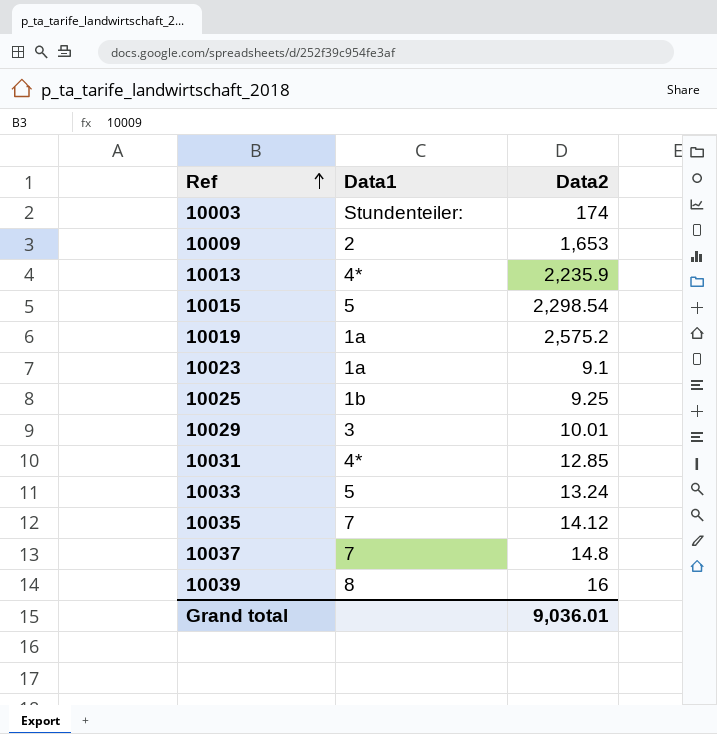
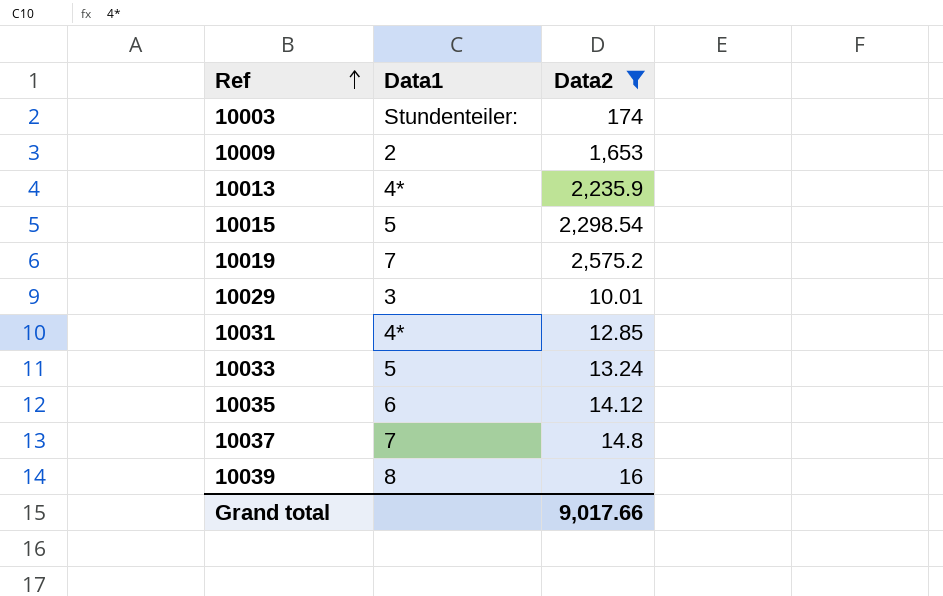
filter: none -> Data2 >= 10.01
10019 | Data1: 1a -> 7
10035 | Data1: 7 -> 6
Grand total | Data2: 9,036.01 -> 9,017.66

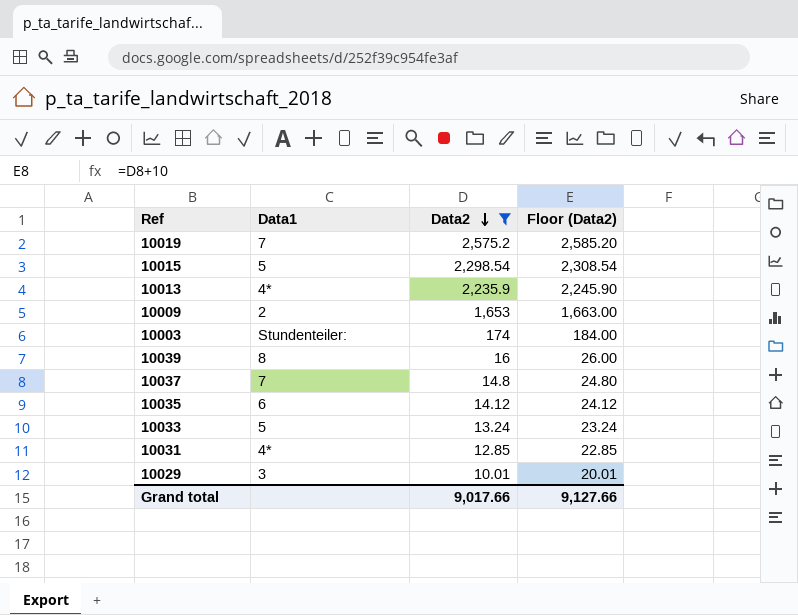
row order: Ref ascending -> Data2 descending
column Floor (Data2) | formula: none -> [Data2] + 10

